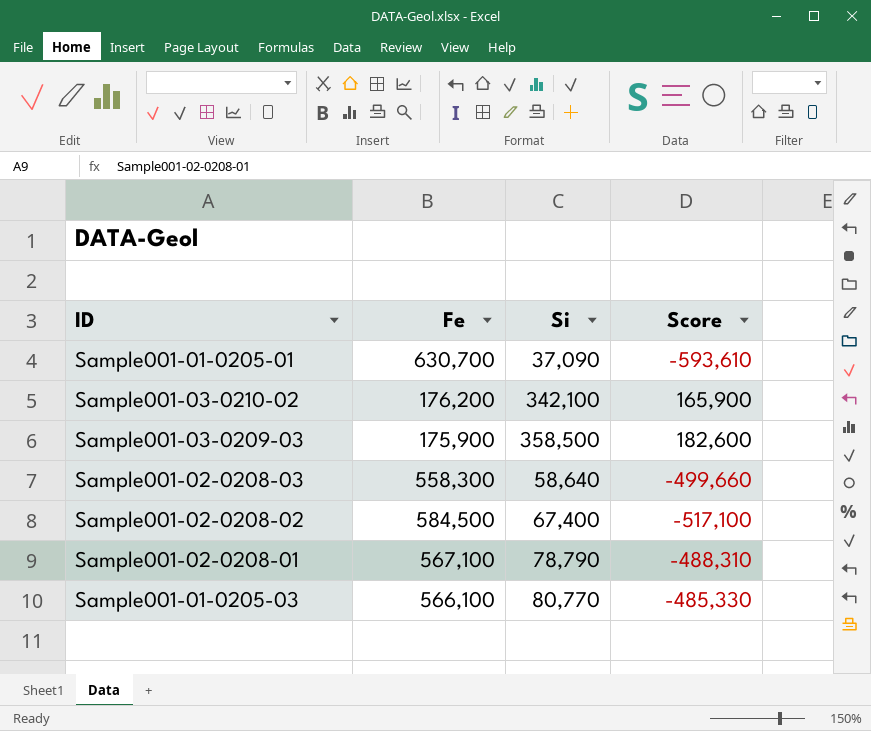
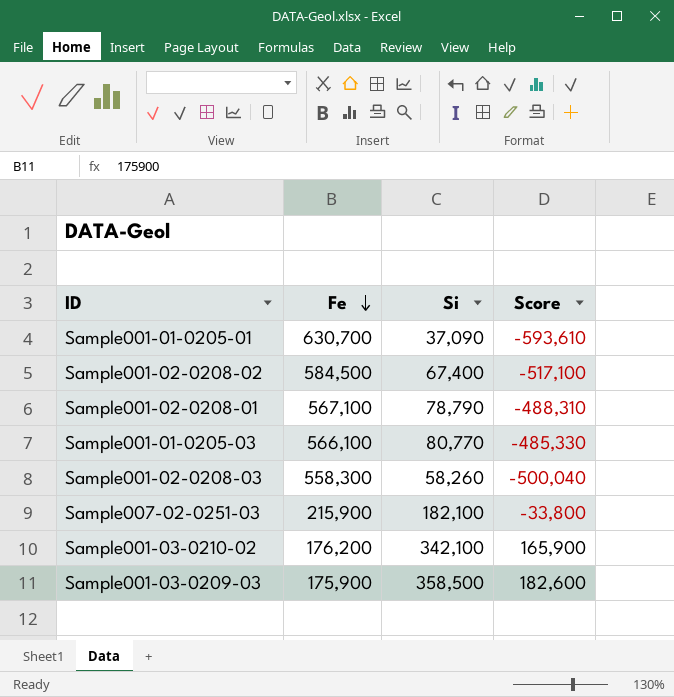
row order: none -> Fe descending
Sample001-02-0208-03 | Si: 58,640 -> 58,260
Sample001-02-0208-03 | Score: -499,660 -> -500,040
row Sample007-02-0251-03: none -> 215,900 | 182,100 | -33,800

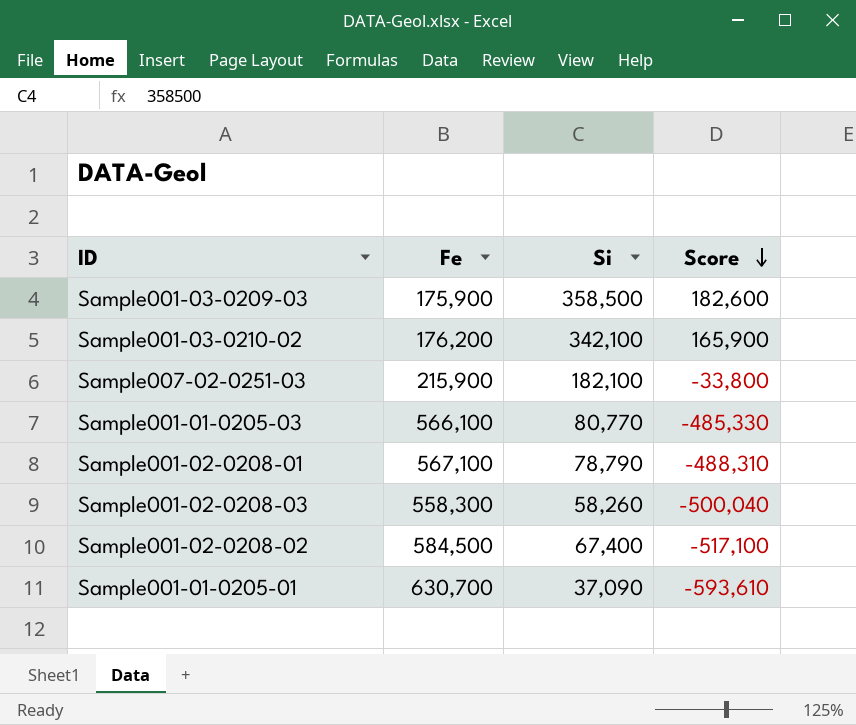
row order: Fe descending -> Score descending

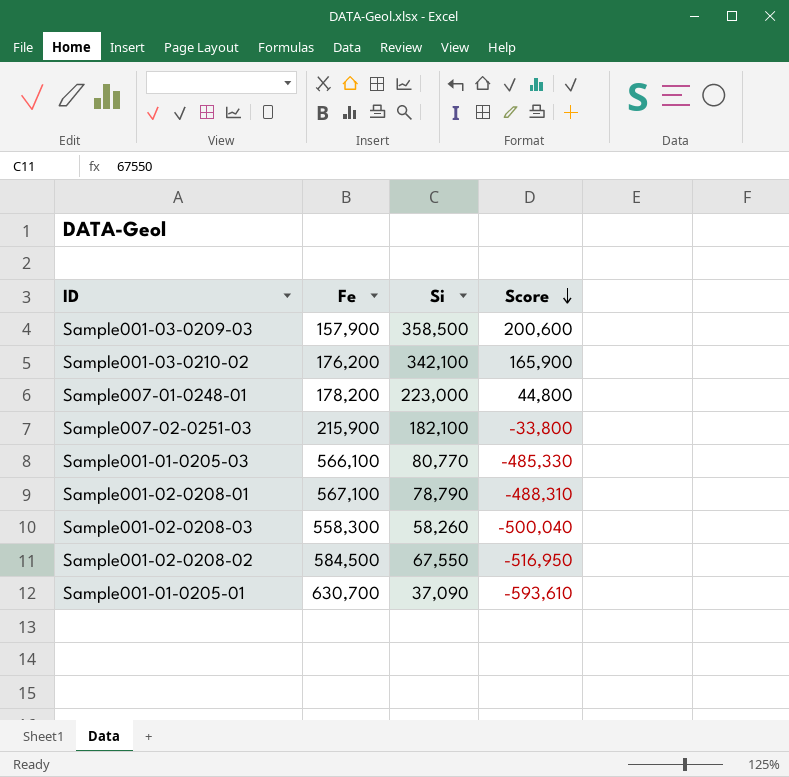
Sample001-03-0209-03 | Fe: 175,900 -> 157,900
Sample001-03-0209-03 | Score: 182,600 -> 200,600
row Sample007-01-0248-01: none -> 178,200 | 223,000 | 44,800
Sample001-02-0208-02 | Si: 67,400 -> 67,550
Sample001-02-0208-02 | Score: -517,100 -> -516,950

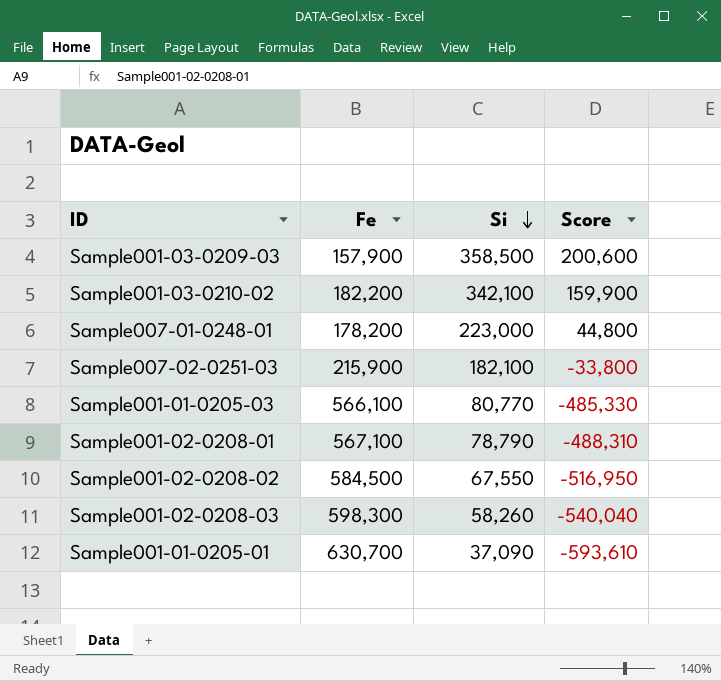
row order: Score descending -> Si descending
Sample001-03-0210-02 | Fe: 176,200 -> 182,200
Sample001-03-0210-02 | Score: 165,900 -> 159,900
Sample001-02-0208-03 | Fe: 558,300 -> 598,300
Sample001-02-0208-03 | Score: -500,040 -> -540,040

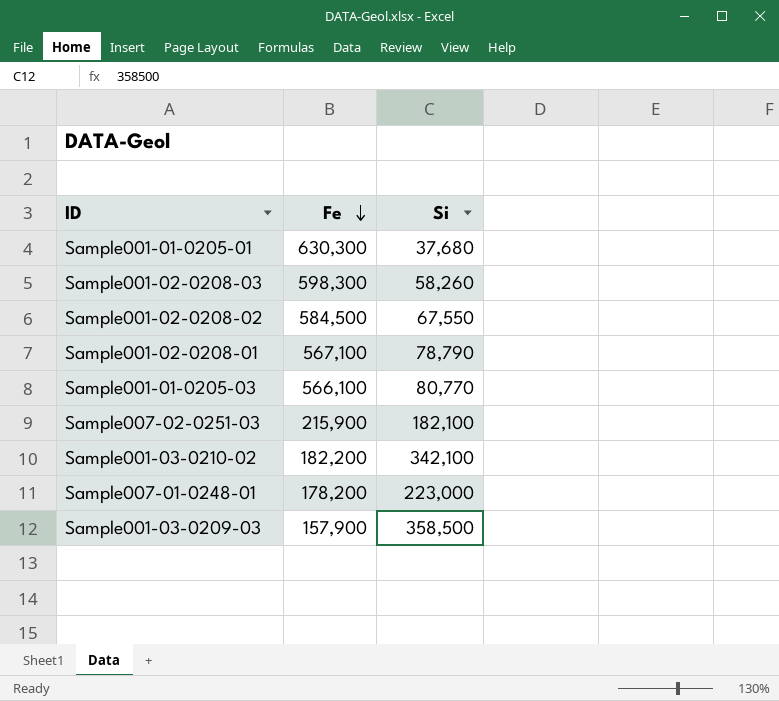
row order: Si descending -> Fe descending
column Score | formula: [Si] - [Fe] -> none
Sample001-01-0205-01 | Fe: 630,700 -> 630,300
Sample001-01-0205-01 | Si: 37,090 -> 37,680

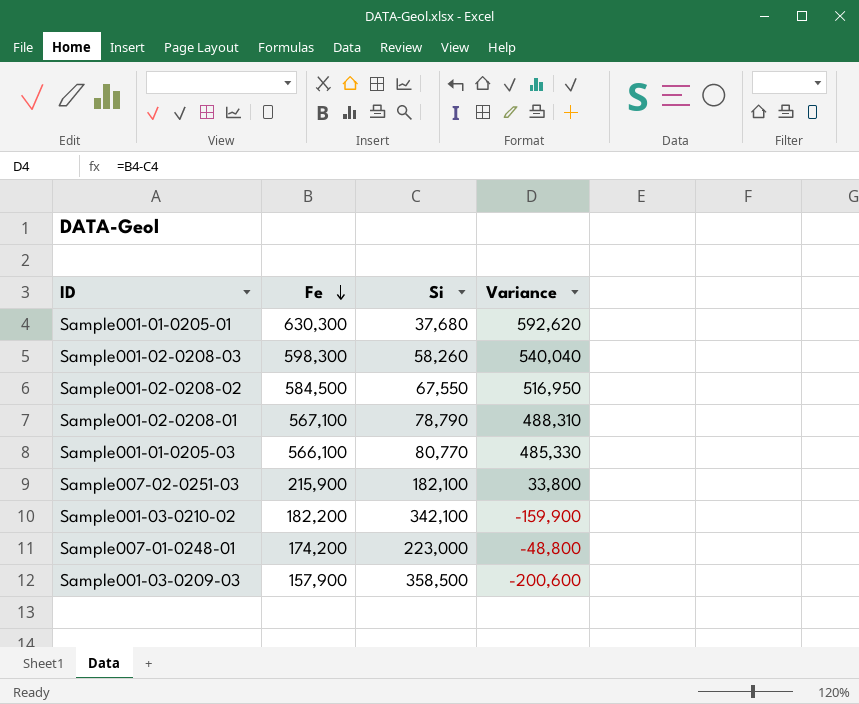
column Variance | formula: none -> [Fe] - [Si]
Sample007-01-0248-01 | Fe: 178,200 -> 174,200

